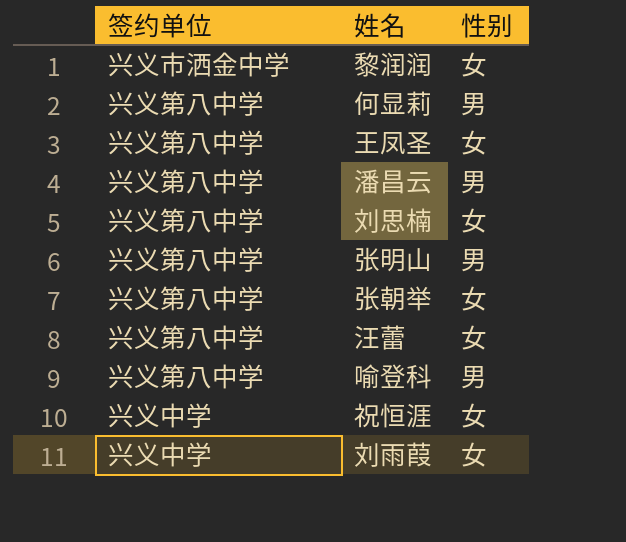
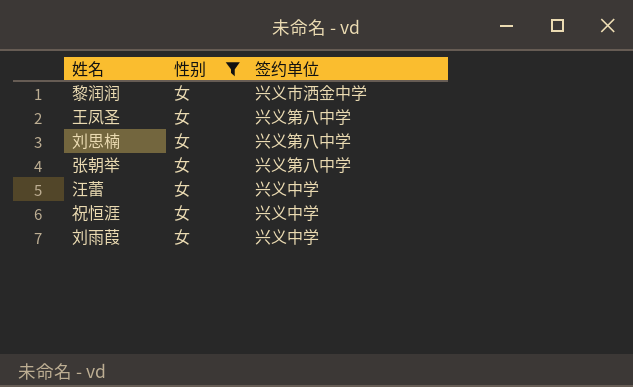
filter: none -> 性别 = 女
column 签约单位 | position: 1 -> 3
汪蕾 | 签约单位: 兴义第八中学 -> 兴义中学

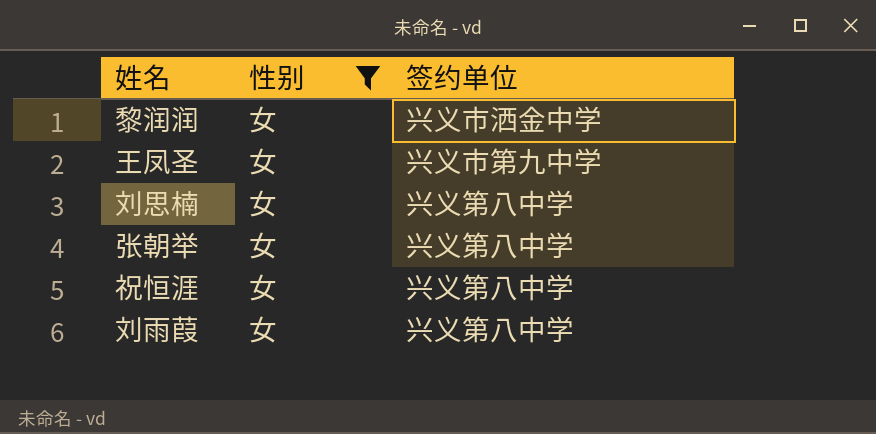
row 汪蕾: 女 | 兴义中学 -> none
王凤圣 | 签约单位: 兴义第八中学 -> 兴义市第九中学
祝恒涯 | 签约单位: 兴义中学 -> 兴义第八中学
刘雨葭 | 签约单位: 兴义中学 -> 兴义第八中学

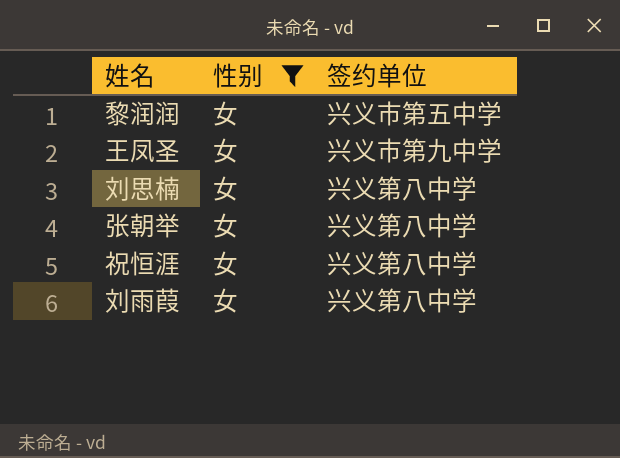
黎润润 | 签约单位: 兴义市洒金中学 -> 兴义市第五中学

